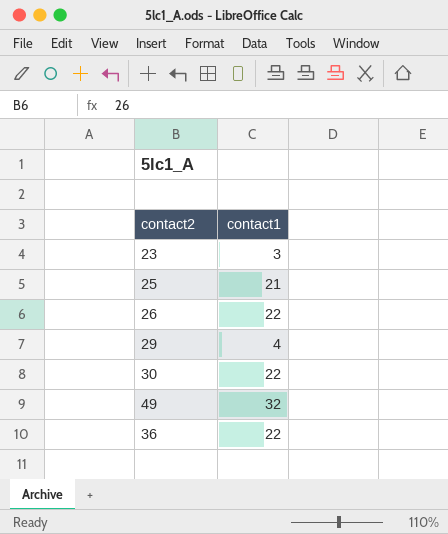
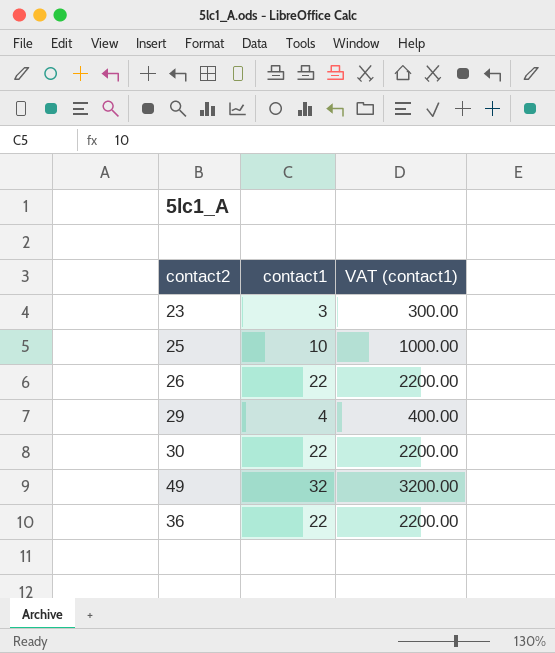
column VAT (contact1) | formula: none -> [contact1] * 100
25 | contact1: 21 -> 10

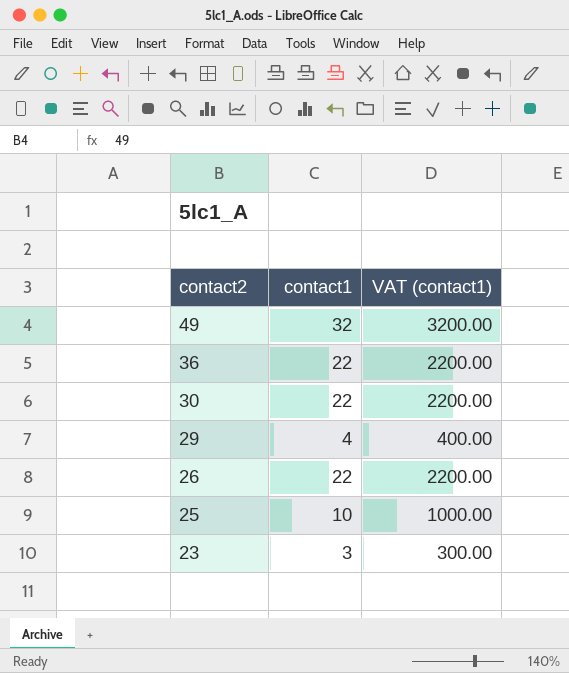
row order: none -> contact2 descending

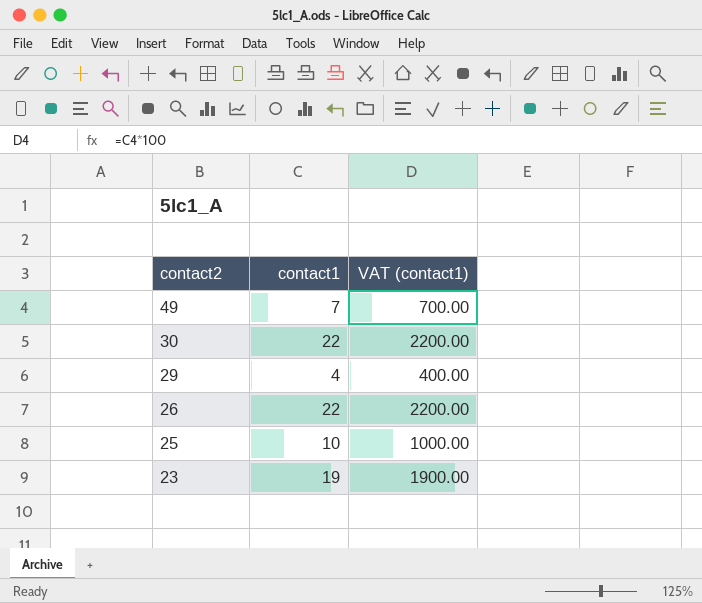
row 36: 22 | 2200.00 -> none
49 | contact1: 32 -> 7
49 | VAT (contact1): 3200.00 -> 700.00
23 | contact1: 3 -> 19
23 | VAT (contact1): 300.00 -> 1900.00

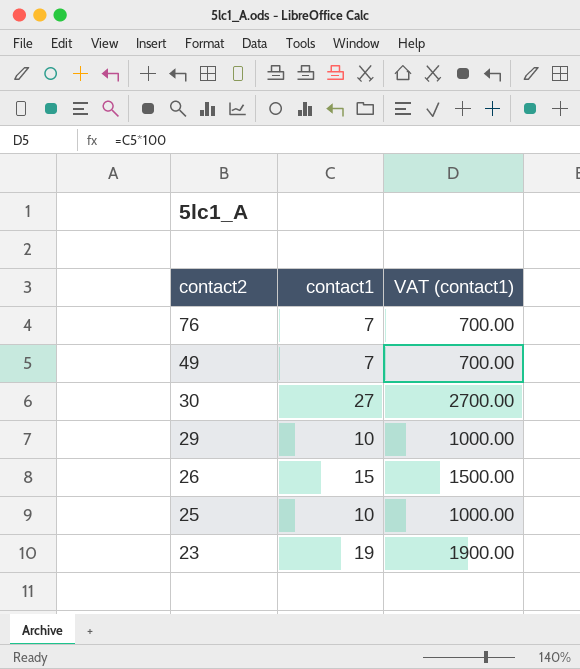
row 76: none -> 7 | 700.00
30 | contact1: 22 -> 27
30 | VAT (contact1): 2200.00 -> 2700.00
29 | contact1: 4 -> 10
29 | VAT (contact1): 400.00 -> 1000.00
26 | contact1: 22 -> 15
26 | VAT (contact1): 2200.00 -> 1500.00

